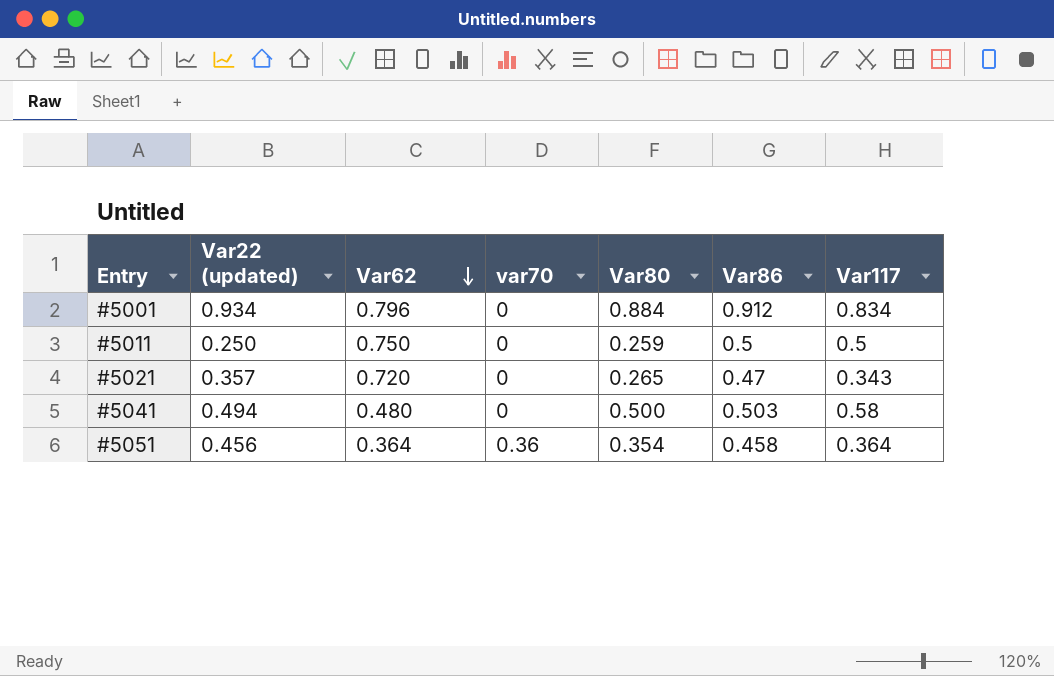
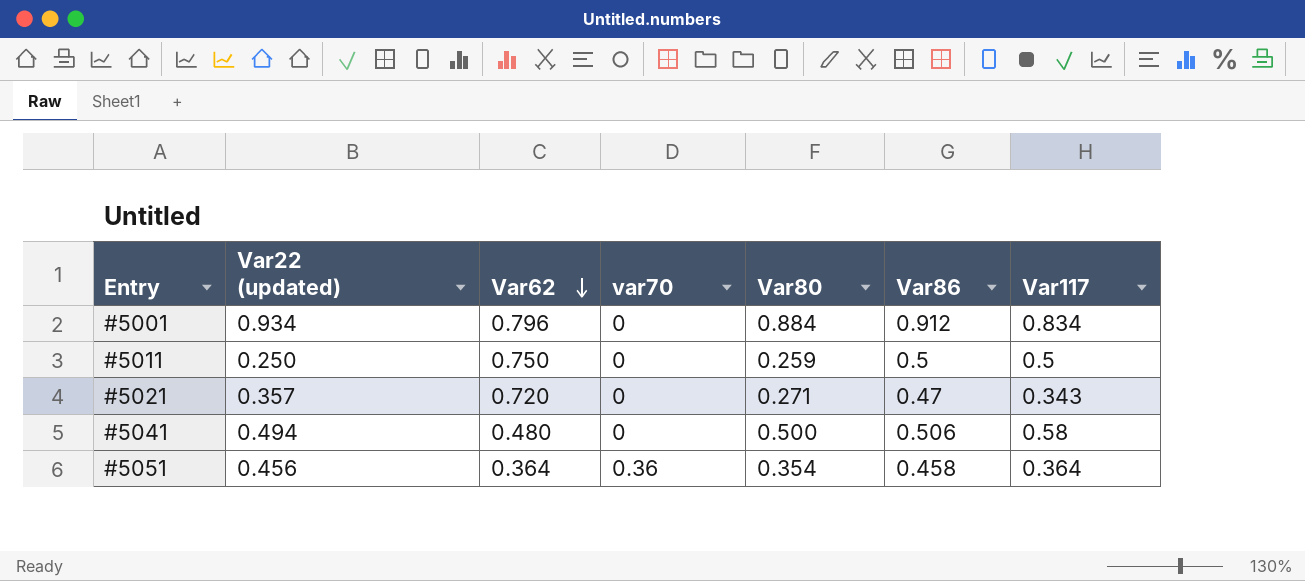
#5021 | Var80: 0.265 -> 0.271
#5041 | Var86: 0.503 -> 0.506

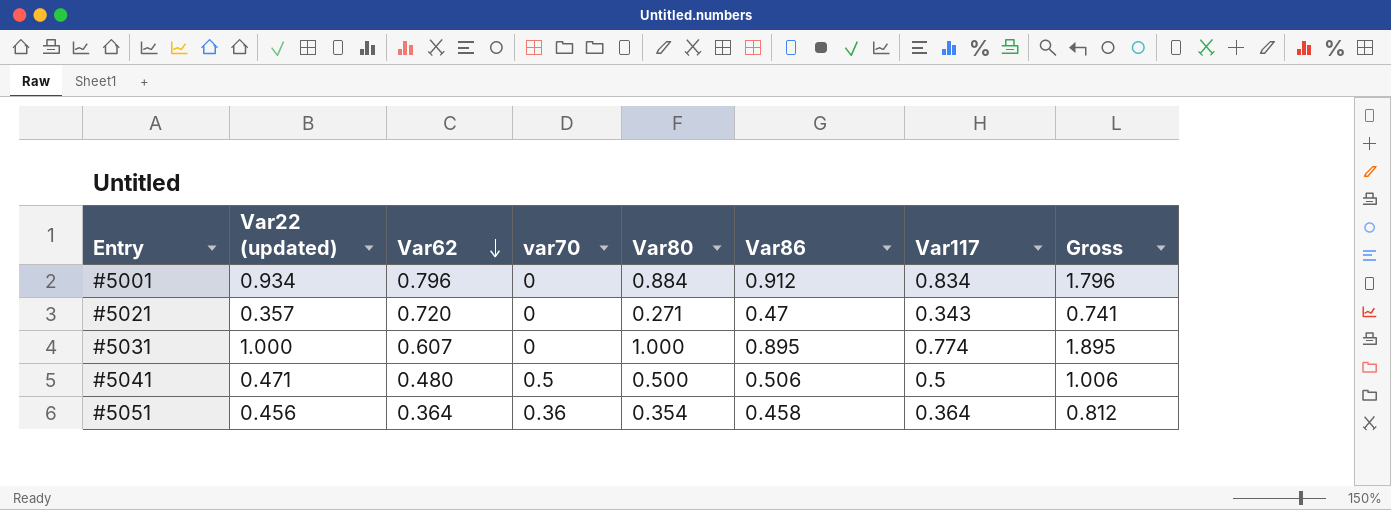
column Gross | formula: none -> [Var80] + [Var86]
row #5011: 0.250 | 0.750 | 0 | 0.259 | 0.5 | 0.5 -> none
row #5031: none -> 1.000 | 0.607 | 0 | 1.000 | 0.895 | 0.774 | 1.895
#5041 | Var22 (updated): 0.494 -> 0.471
#5041 | var70: 0 -> 0.5
#5041 | Var117: 0.58 -> 0.5

